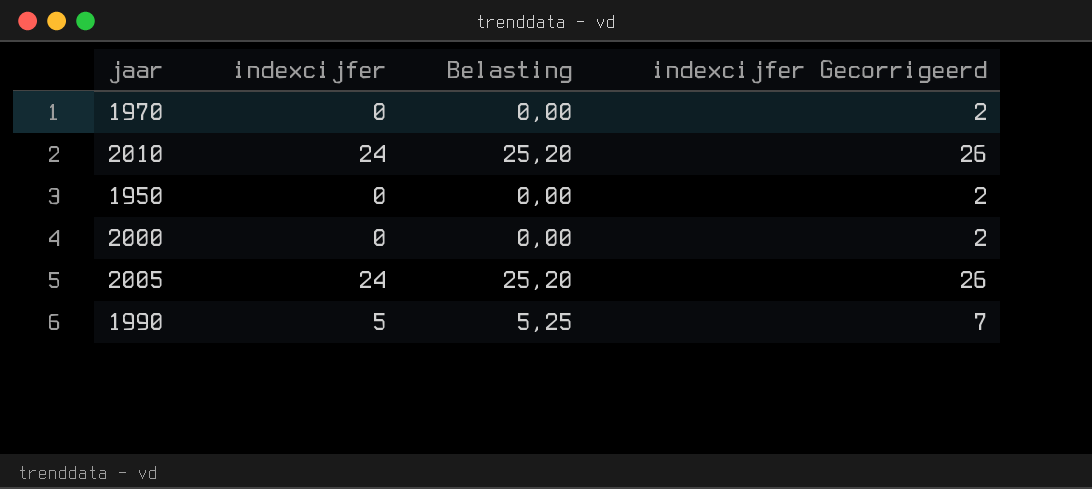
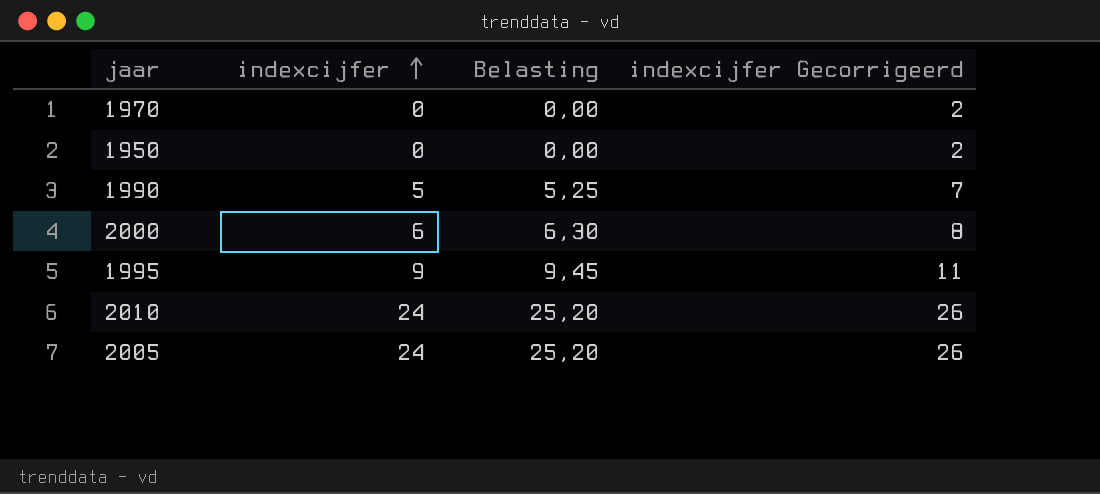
row order: none -> indexcijfer ascending
2000 | indexcijfer: 0 -> 6
2000 | Belasting: 0,00 -> 6,30
2000 | indexcijfer Gecorrigeerd: 2 -> 8
row 1995: none -> 9 | 9,45 | 11

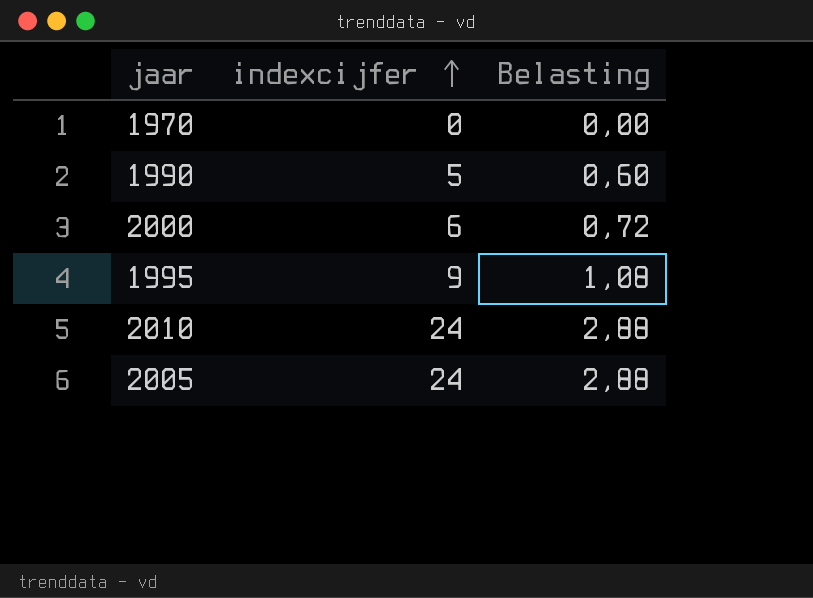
column indexcijfer Gecorrigeerd | formula: [indexcijfer] + 2 -> none
column Belasting | formula: [indexcijfer] * 1,05 -> [indexcijfer] * 0,12
row 1950: 0 | 0,00 | 2 -> none

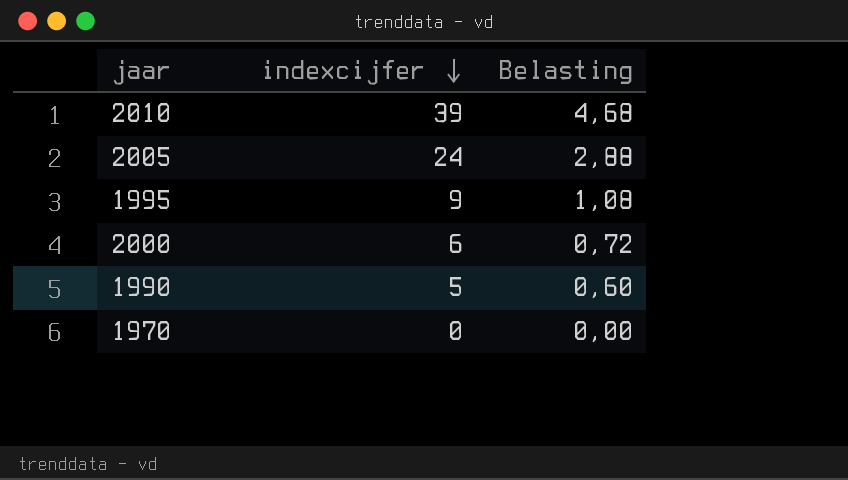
row order: indexcijfer ascending -> indexcijfer descending
2010 | indexcijfer: 24 -> 39
2010 | Belasting: 2,88 -> 4,68

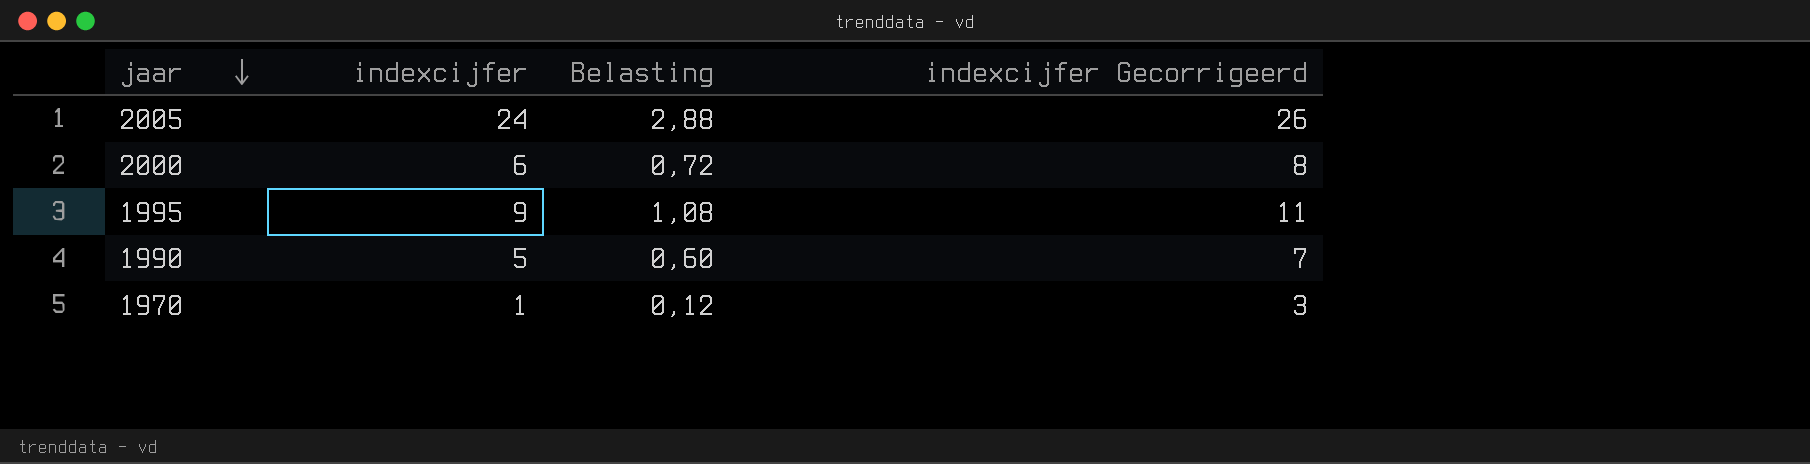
row order: indexcijfer descending -> jaar descending
column indexcijfer Gecorrigeerd | formula: none -> [indexcijfer] + 2
row 2010: 39 | 4,68 -> none
1970 | indexcijfer: 0 -> 1
1970 | Belasting: 0,00 -> 0,12

